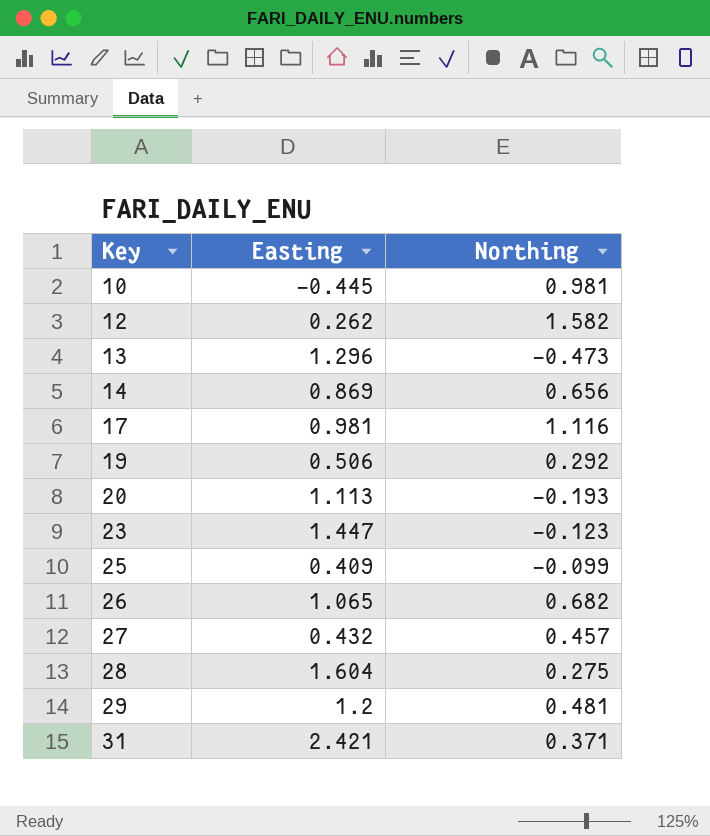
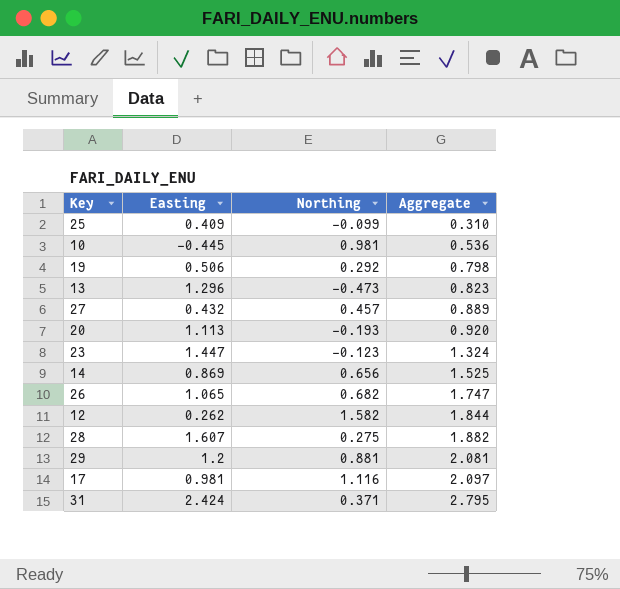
row order: Key ascending -> Aggregate ascending
column Aggregate | formula: none -> [Easting] + [Northing]
28 | Easting: 1.604 -> 1.607
29 | Northing: 0.481 -> 0.881
31 | Easting: 2.421 -> 2.424

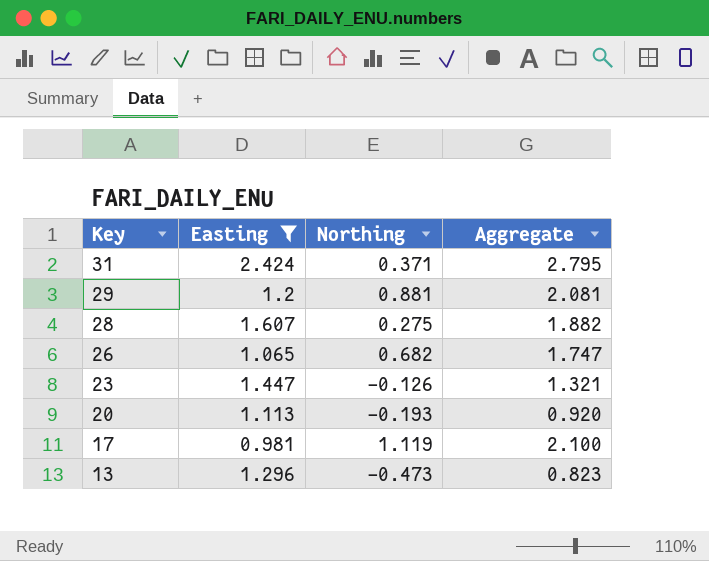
filter: none -> Easting >= 0.981
row order: Aggregate ascending -> Key descending
23 | Northing: -0.123 -> -0.126
23 | Aggregate: 1.324 -> 1.321
17 | Northing: 1.116 -> 1.119
17 | Aggregate: 2.097 -> 2.100

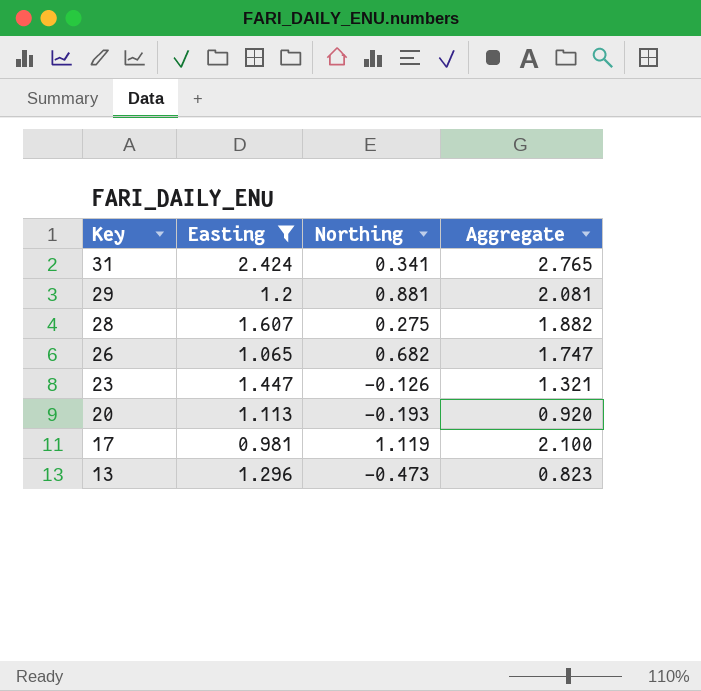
31 | Northing: 0.371 -> 0.341
31 | Aggregate: 2.795 -> 2.765

